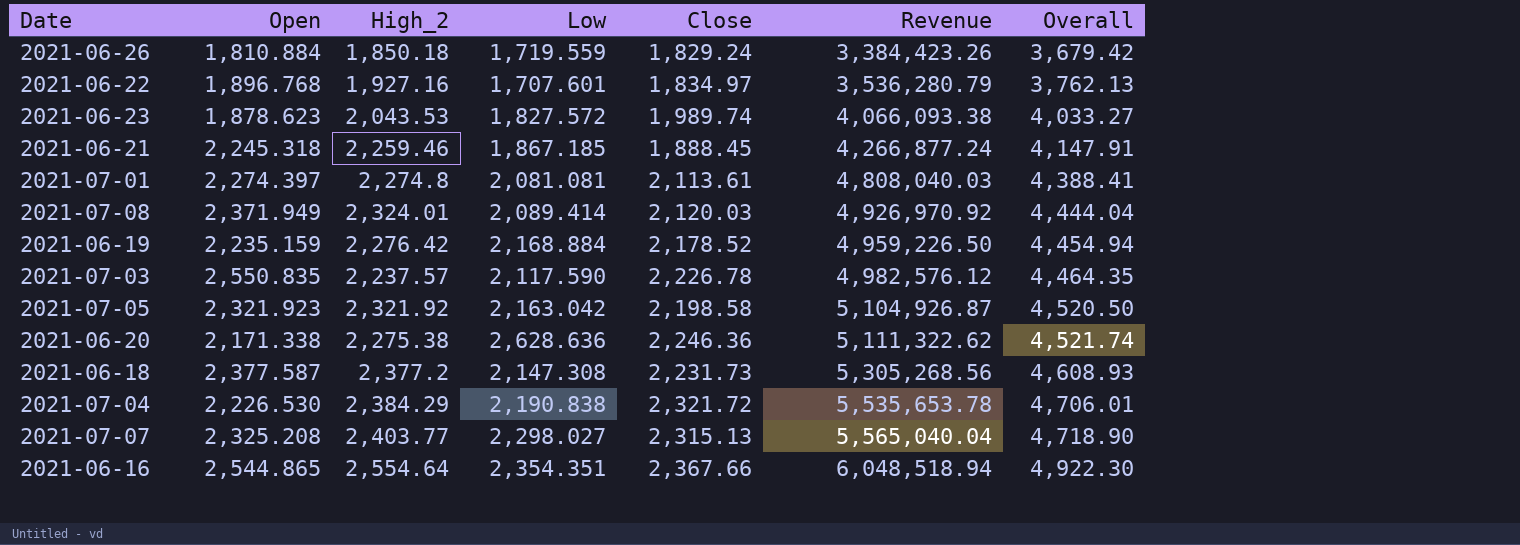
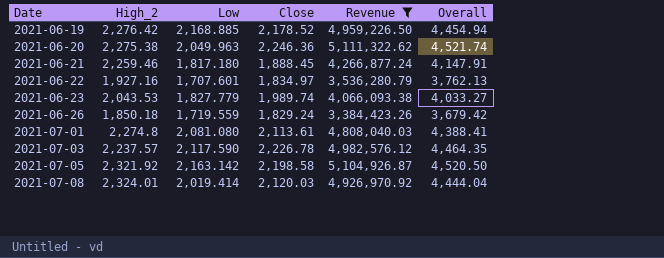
filter: none -> Revenue <= 5,111,322.62
row order: Revenue ascending -> Date ascending
column Open | position: 2 -> none
2021-06-19 | Low: 2,168.884 -> 2,168.885
2021-06-20 | Low: 2,628.636 -> 2,049.963
2021-06-21 | Low: 1,867.185 -> 1,817.180
2021-06-23 | Low: 1,827.572 -> 1,827.779
2021-07-01 | Low: 2,081.081 -> 2,081.080
2021-07-05 | Low: 2,163.042 -> 2,163.142
2021-07-08 | Low: 2,089.414 -> 2,019.414

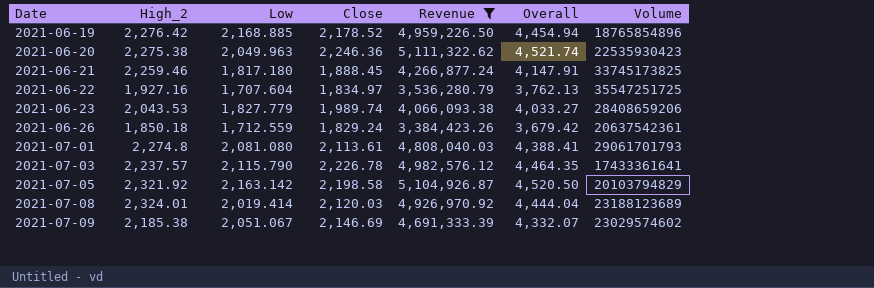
column Volume | position: none -> 7
2021-06-22 | Low: 1,707.601 -> 1,707.604
2021-06-26 | Low: 1,719.559 -> 1,712.559
2021-07-03 | Low: 2,117.590 -> 2,115.790
row 2021-07-09: none -> 2,185.38 | 2,051.067 | 2,146.69 | 4,691,333.39 | 4,332.07 | 23029574602

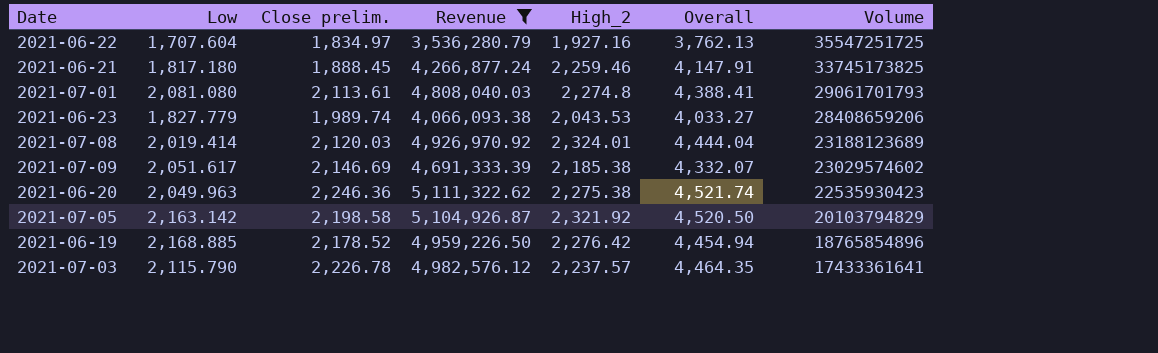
row order: Date ascending -> Volume descending
column name: Close -> Close prelim.
column High_2 | position: 2 -> 5
row 2021-06-26: 1,850.18 | 1,712.559 | 1,829.24 | 3,384,423.26 | 3,679.42 | 20637542361 -> none
2021-07-09 | Low: 2,051.067 -> 2,051.617

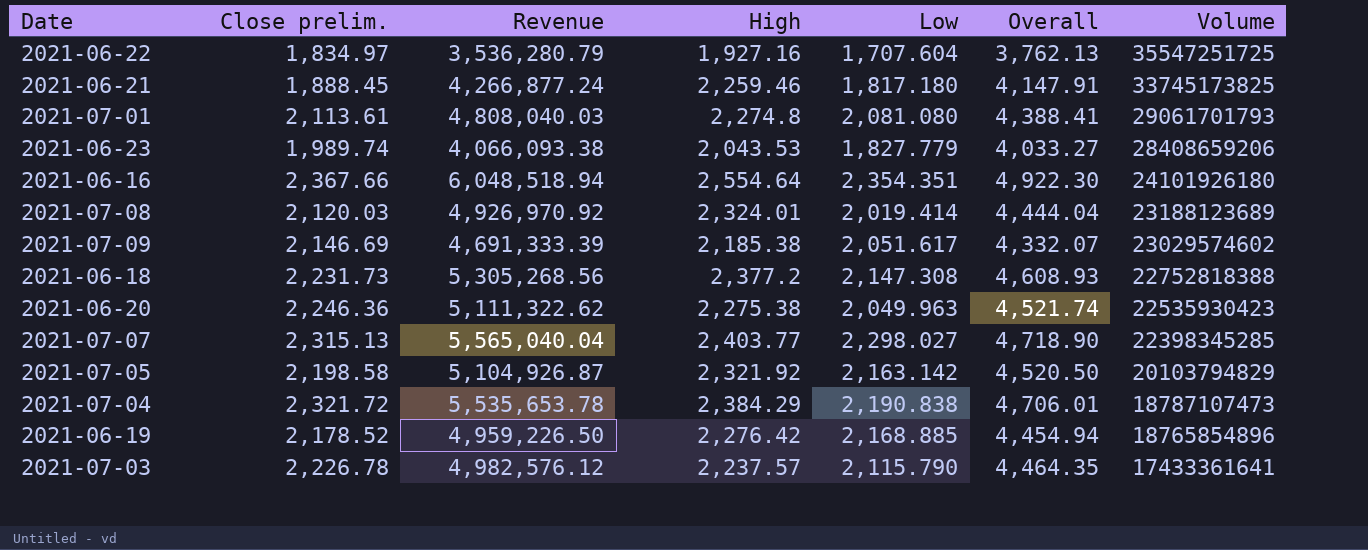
filter: Revenue <= 5,111,322.62 -> none
column name: High_2 -> High
column Low | position: 2 -> 5

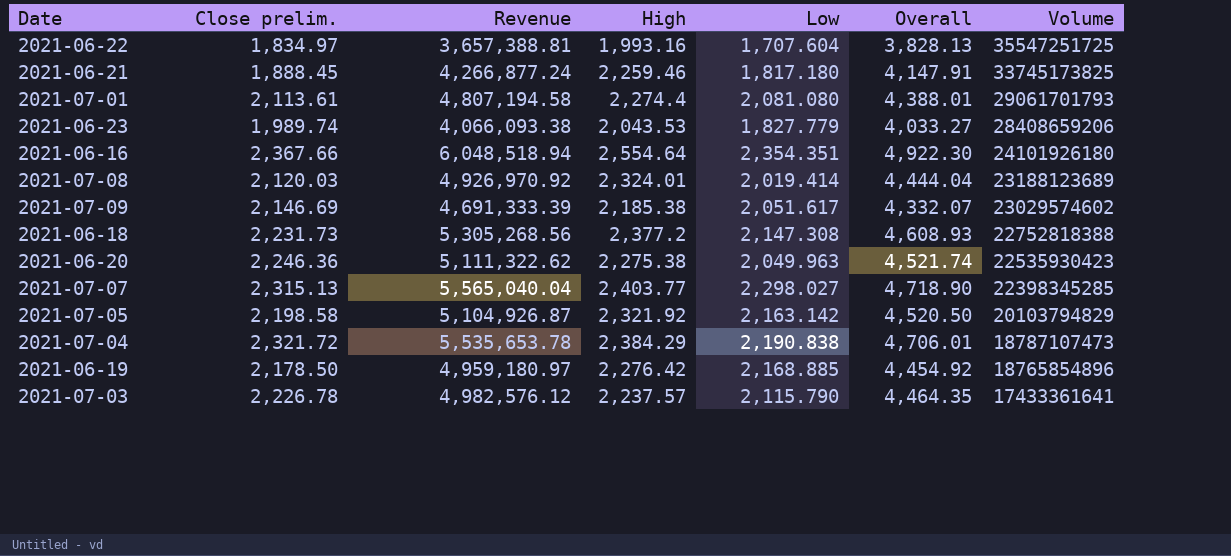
2021-06-22 | Revenue: 3,536,280.79 -> 3,657,388.81
2021-06-22 | High: 1,927.16 -> 1,993.16
2021-06-22 | Overall: 3,762.13 -> 3,828.13
2021-07-01 | Revenue: 4,808,040.03 -> 4,807,194.58
2021-07-01 | High: 2,274.8 -> 2,274.4
2021-07-01 | Overall: 4,388.41 -> 4,388.01
2021-06-19 | Close prelim.: 2,178.52 -> 2,178.50
2021-06-19 | Revenue: 4,959,226.50 -> 4,959,180.97
2021-06-19 | Overall: 4,454.94 -> 4,454.92

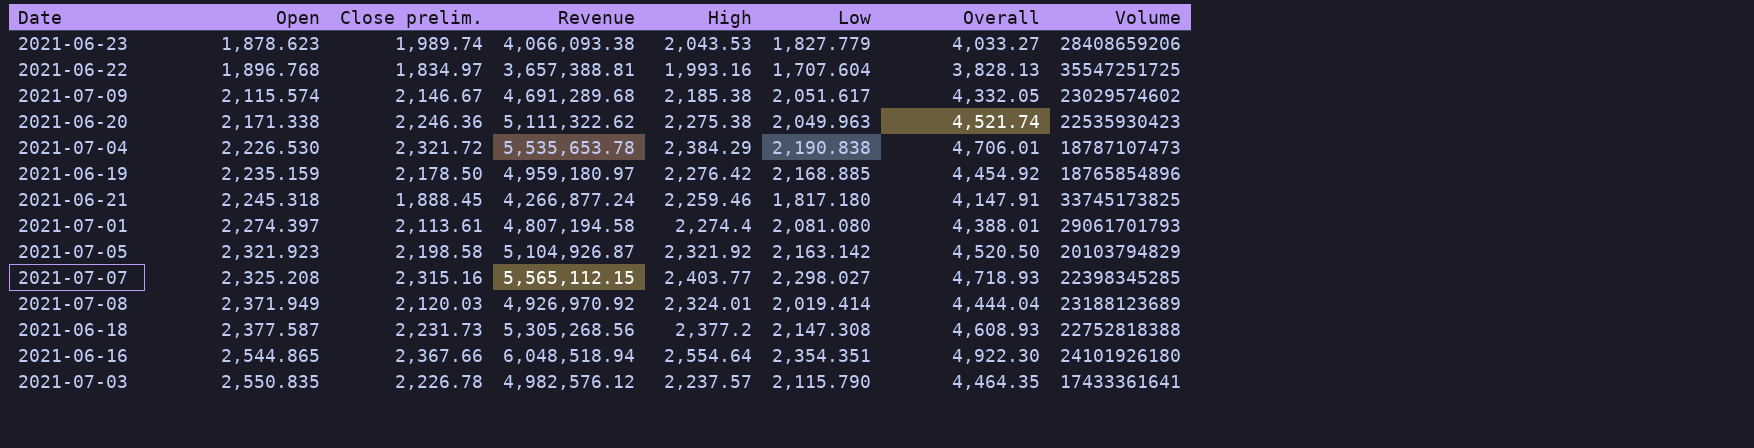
row order: Volume descending -> Open ascending
column Open | position: none -> 2
2021-07-09 | Close prelim.: 2,146.69 -> 2,146.67
2021-07-09 | Revenue: 4,691,333.39 -> 4,691,289.68
2021-07-09 | Overall: 4,332.07 -> 4,332.05
2021-07-07 | Close prelim.: 2,315.13 -> 2,315.16
2021-07-07 | Revenue: 5,565,040.04 -> 5,565,112.15
2021-07-07 | Overall: 4,718.90 -> 4,718.93

